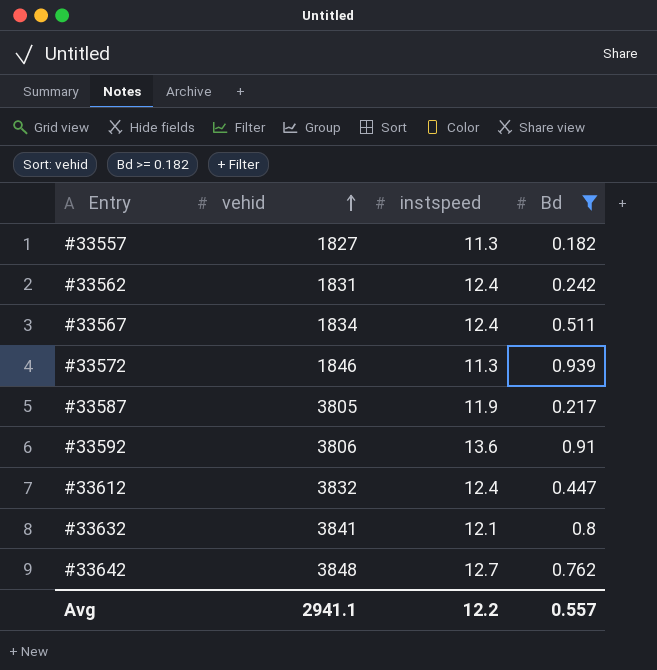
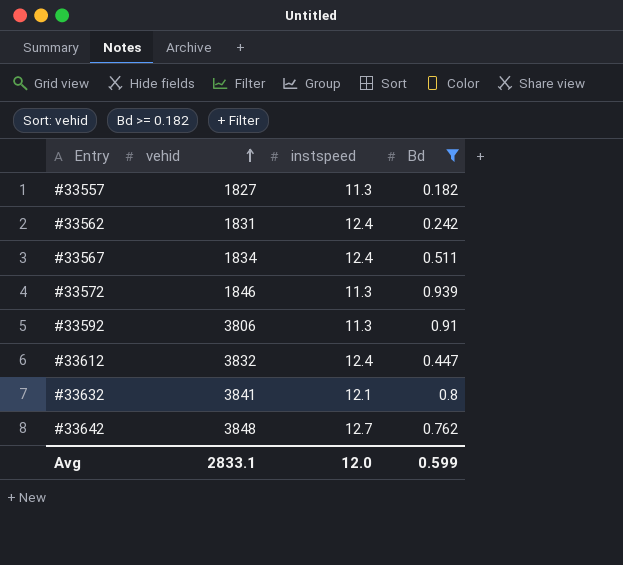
row #33587: 3805 | 11.9 | 0.217 -> none
#33592 | instspeed: 13.6 -> 11.3
Avg | vehid: 2941.1 -> 2833.1
Avg | instspeed: 12.2 -> 12.0
Avg | Bd: 0.557 -> 0.599

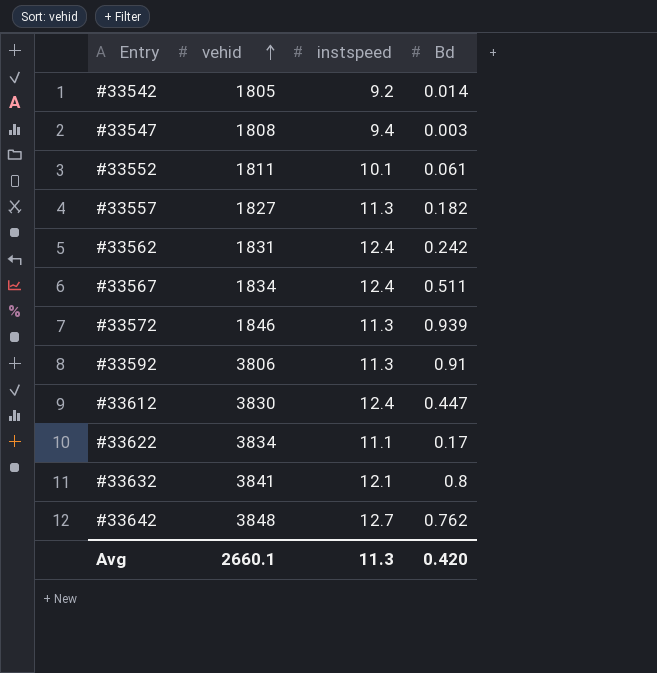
filter: Bd >= 0.182 -> none
#33612 | vehid: 3832 -> 3830
Avg | vehid: 2833.1 -> 2660.1
Avg | instspeed: 12.0 -> 11.3
Avg | Bd: 0.599 -> 0.420

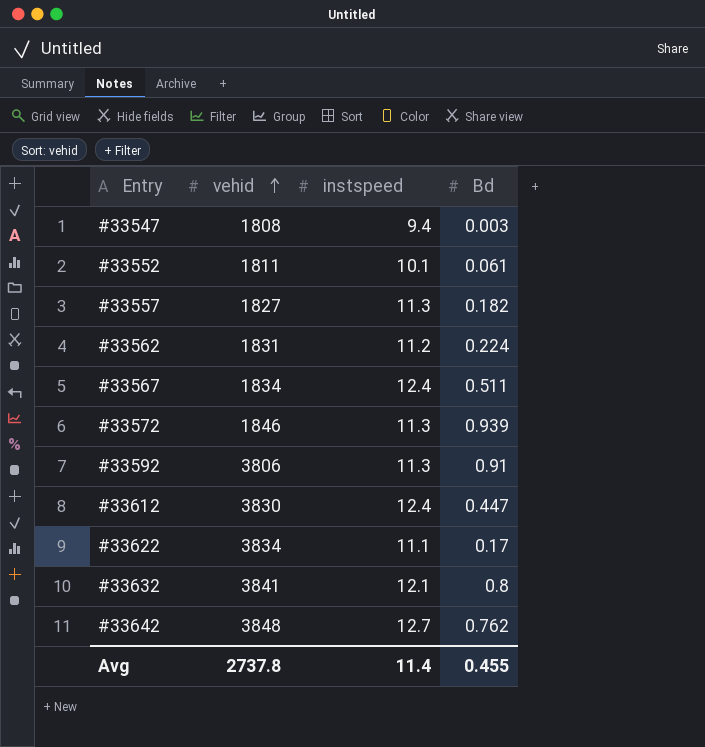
row #33542: 1805 | 9.2 | 0.014 -> none
#33562 | instspeed: 12.4 -> 11.2
#33562 | Bd: 0.242 -> 0.224
Avg | vehid: 2660.1 -> 2737.8
Avg | instspeed: 11.3 -> 11.4
Avg | Bd: 0.420 -> 0.455

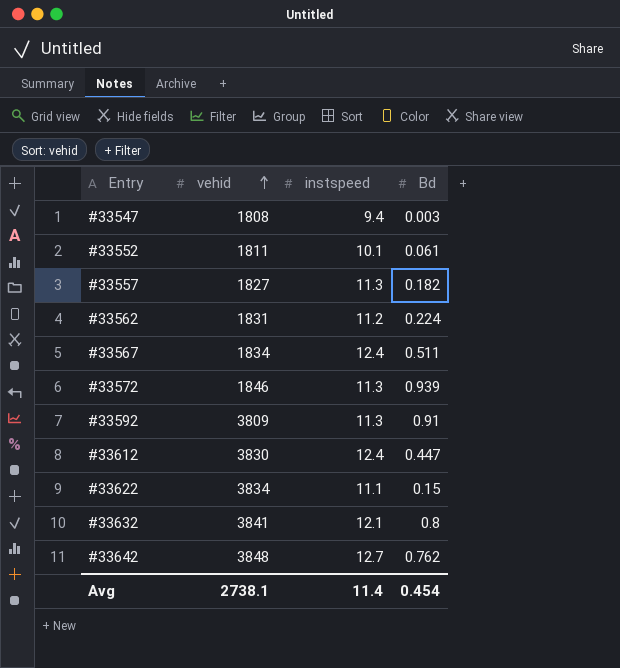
#33592 | vehid: 3806 -> 3809
#33622 | Bd: 0.17 -> 0.15
Avg | vehid: 2737.8 -> 2738.1
Avg | Bd: 0.455 -> 0.454

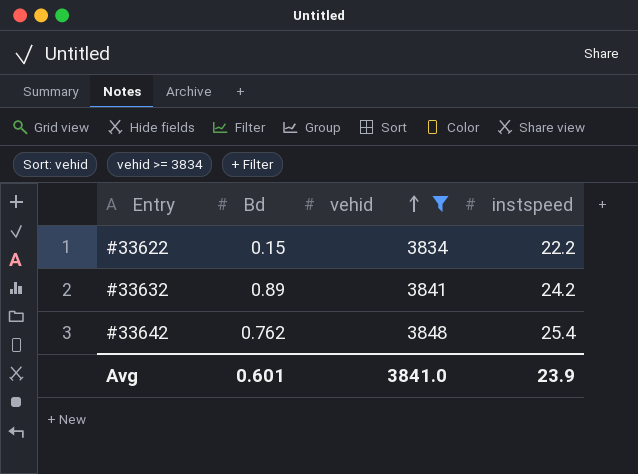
filter: none -> vehid >= 3834
column Bd | position: 4 -> 2
#33622 | instspeed: 11.1 -> 22.2
#33632 | Bd: 0.8 -> 0.89
#33632 | instspeed: 12.1 -> 24.2
#33642 | instspeed: 12.7 -> 25.4
Avg | Bd: 0.454 -> 0.601
Avg | vehid: 2738.1 -> 3841.0
Avg | instspeed: 11.4 -> 23.9

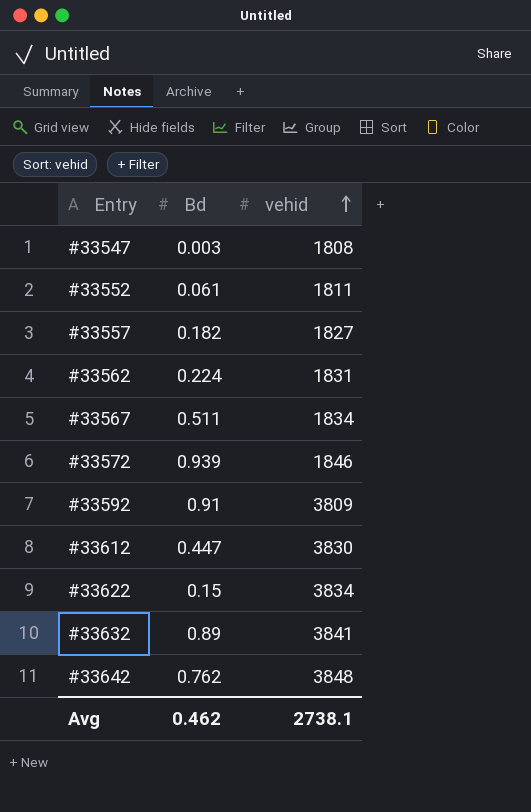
filter: vehid >= 3834 -> none
column instspeed | position: 4 -> none
Avg | Bd: 0.601 -> 0.462
Avg | vehid: 3841.0 -> 2738.1

